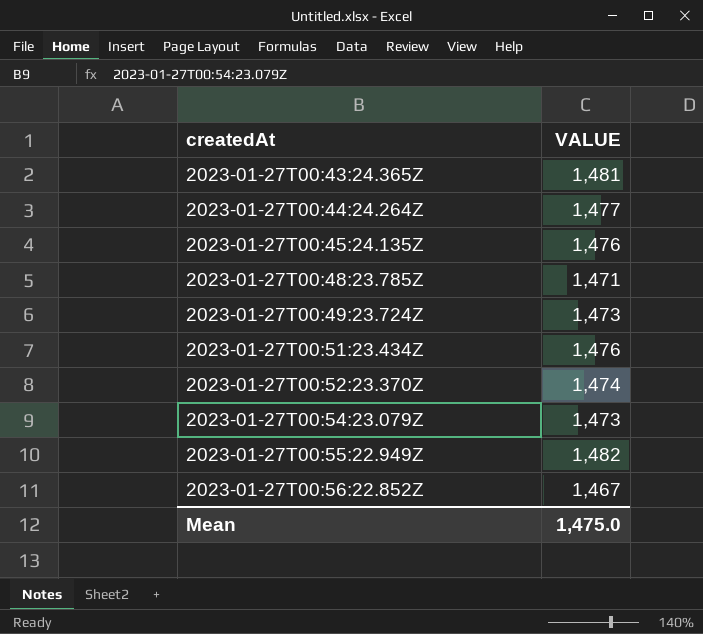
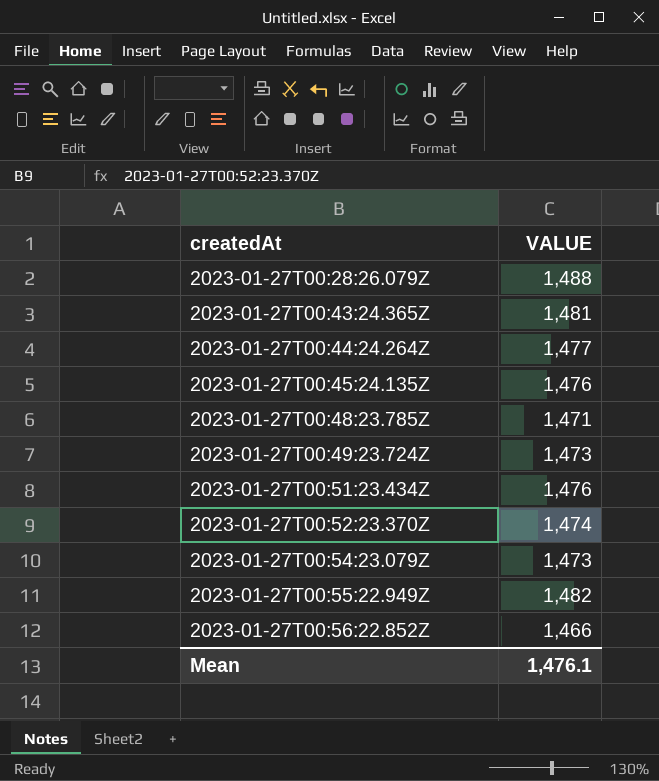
row 2023-01-27T00:28:26.079Z: none -> 1,488
2023-01-27T00:56:22.852Z | VALUE: 1,467 -> 1,466
Mean | VALUE: 1,475.0 -> 1,476.1

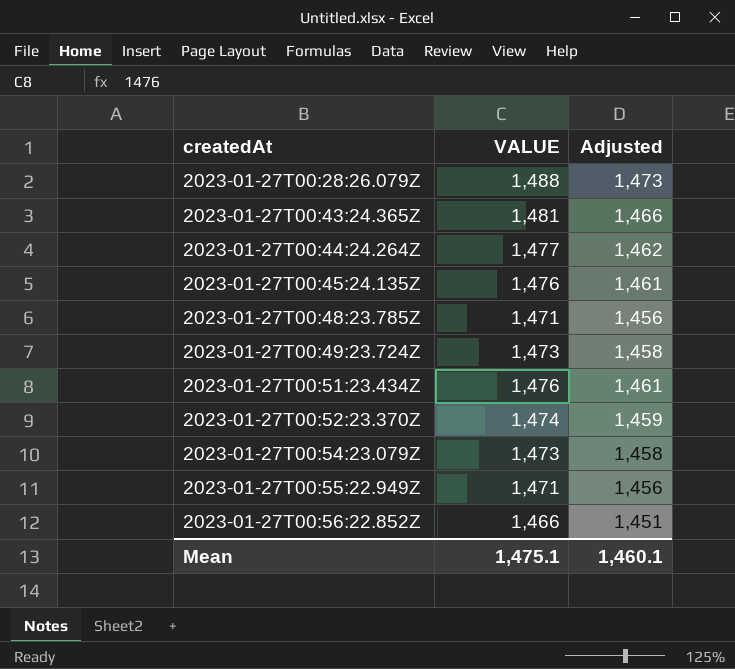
column Adjusted | formula: none -> [VALUE] - 15
2023-01-27T00:55:22.949Z | VALUE: 1,482 -> 1,471
Mean | VALUE: 1,476.1 -> 1,475.1

